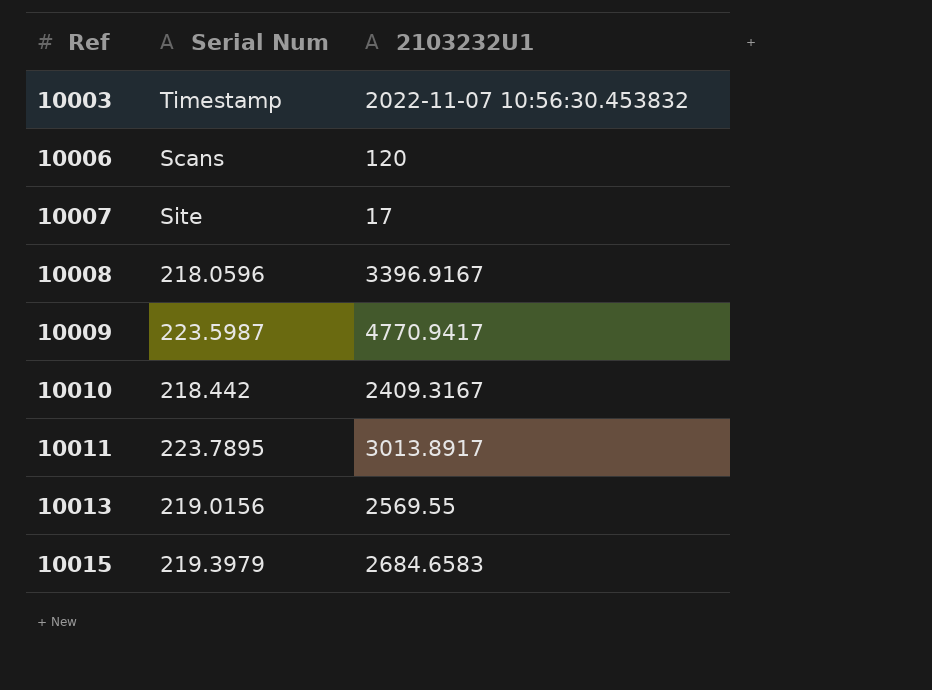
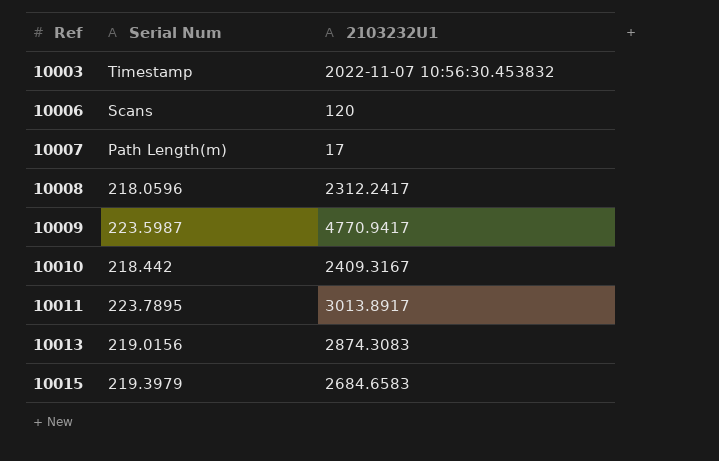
10007 | Serial Num: Site -> Path Length(m)
10008 | 2103232U1: 3396.9167 -> 2312.2417
10013 | 2103232U1: 2569.55 -> 2874.3083

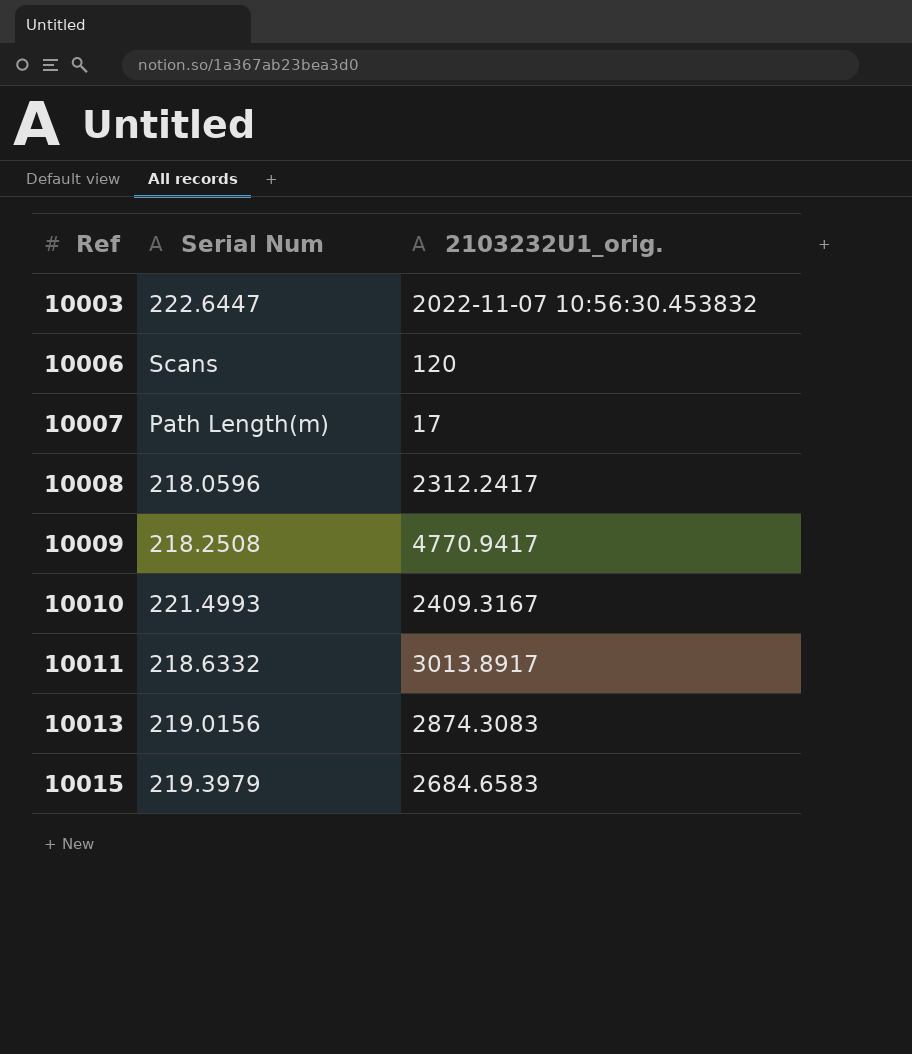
column name: 2103232U1 -> 2103232U1_orig.
10003 | Serial Num: Timestamp -> 222.6447
10009 | Serial Num: 223.5987 -> 218.2508
10010 | Serial Num: 218.442 -> 221.4993
10011 | Serial Num: 223.7895 -> 218.6332

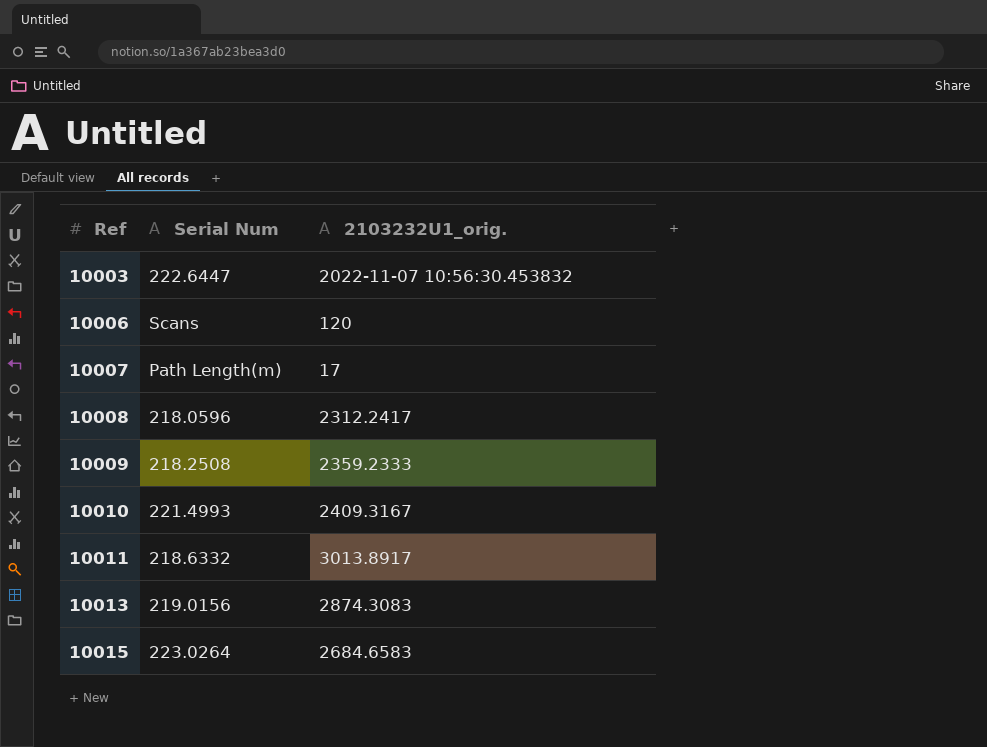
10009 | 2103232U1_orig.: 4770.9417 -> 2359.2333
10015 | Serial Num: 219.3979 -> 223.0264

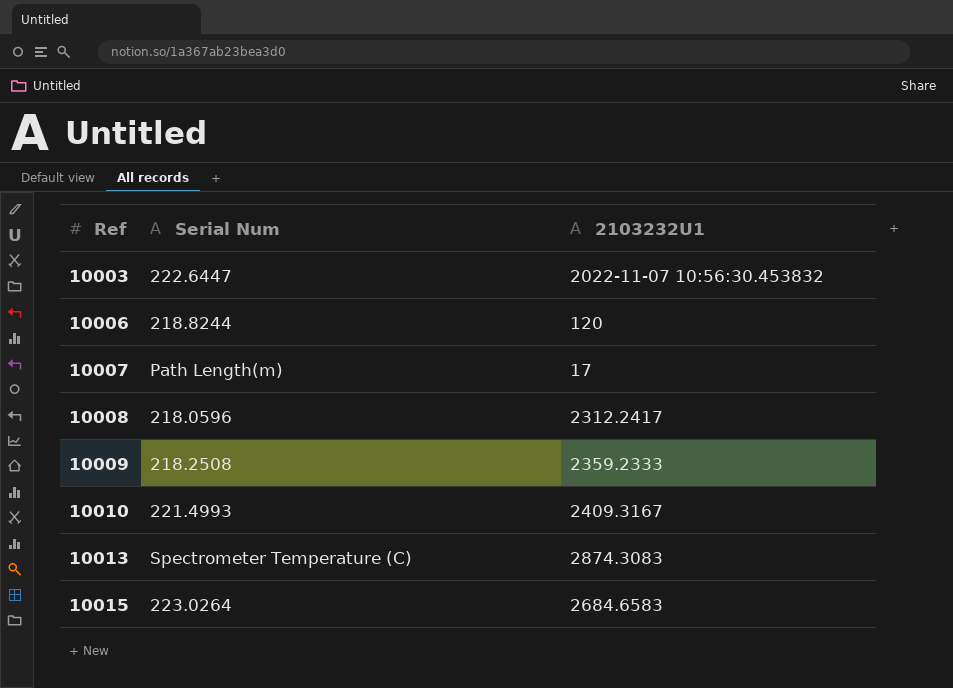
column name: 2103232U1_orig. -> 2103232U1
row 10011: 218.6332 | 3013.8917 -> none
10006 | Serial Num: Scans -> 218.8244
10013 | Serial Num: 219.0156 -> Spectrometer Temperature (C)

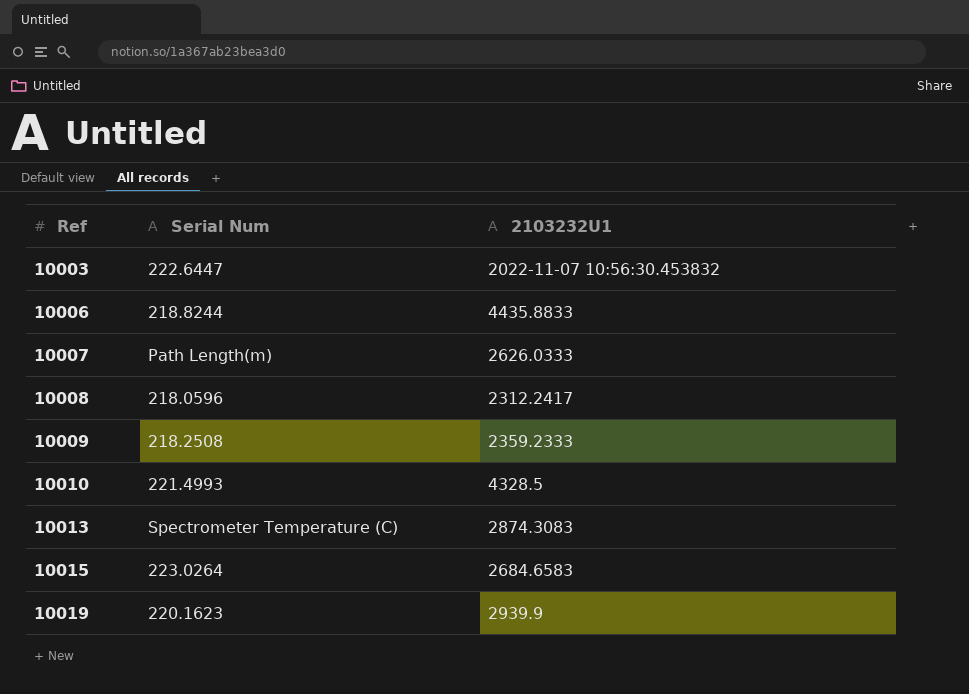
10006 | 2103232U1: 120 -> 4435.8833
10007 | 2103232U1: 17 -> 2626.0333
10010 | 2103232U1: 2409.3167 -> 4328.5
row 10019: none -> 220.1623 | 2939.9

